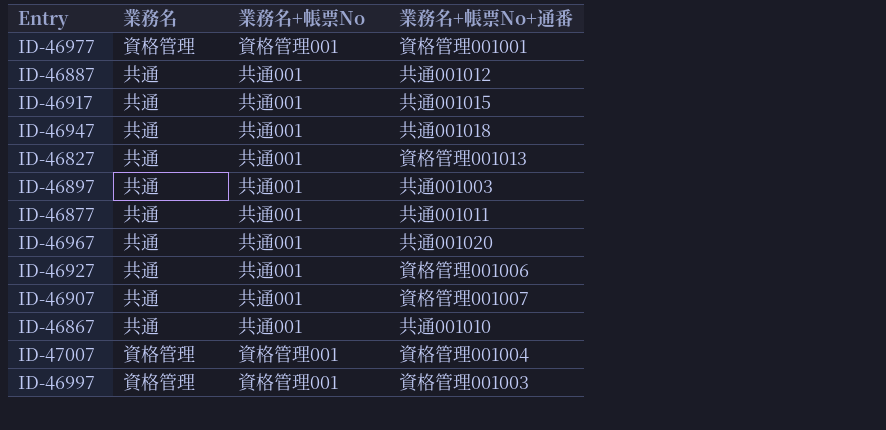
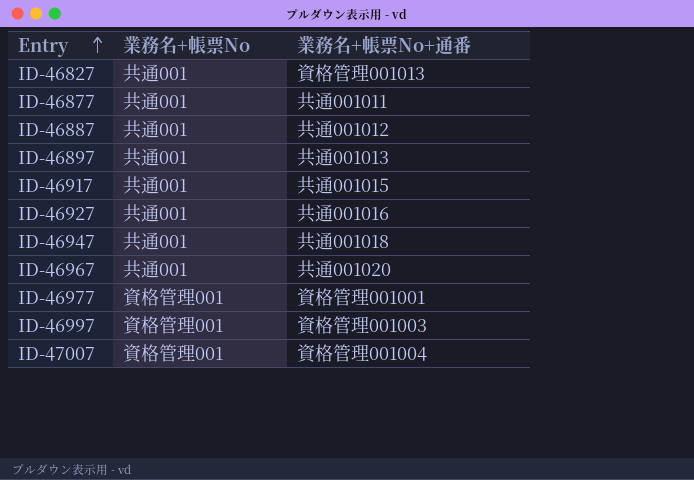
row order: none -> Entry ascending
column 業務名 | position: 2 -> none
row ID-46907: 共通 | 共通001 | 資格管理001007 -> none
row ID-46867: 共通 | 共通001 | 共通001010 -> none
ID-46897 | 業務名+帳票No+通番: 共通001003 -> 共通001013
ID-46927 | 業務名+帳票No+通番: 資格管理001006 -> 共通001016

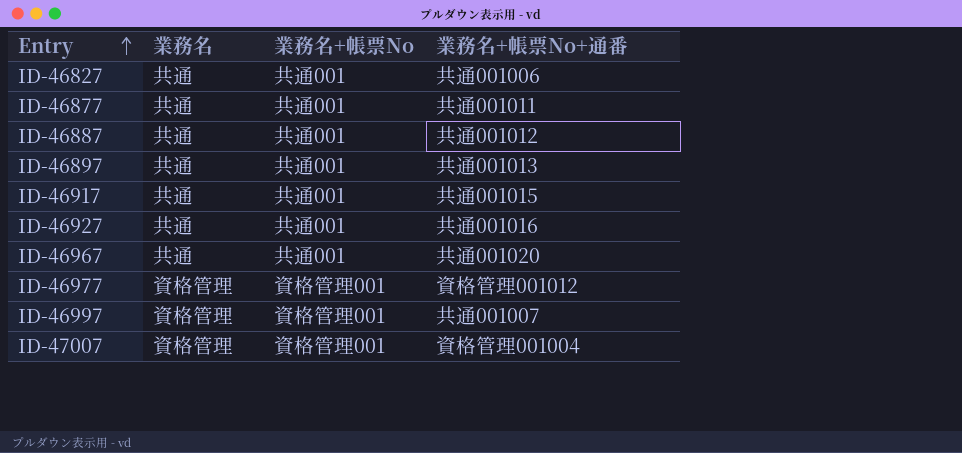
column 業務名 | position: none -> 2
row ID-46947: 共通001 | 共通001018 -> none
ID-46827 | 業務名+帳票No+通番: 資格管理001013 -> 共通001006
ID-46977 | 業務名+帳票No+通番: 資格管理001001 -> 資格管理001012
ID-46997 | 業務名+帳票No+通番: 資格管理001003 -> 共通001007

